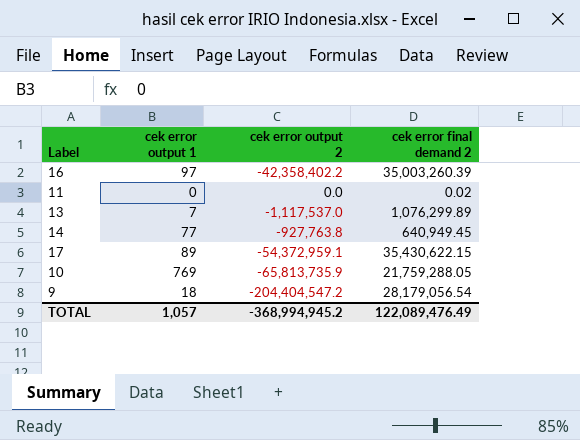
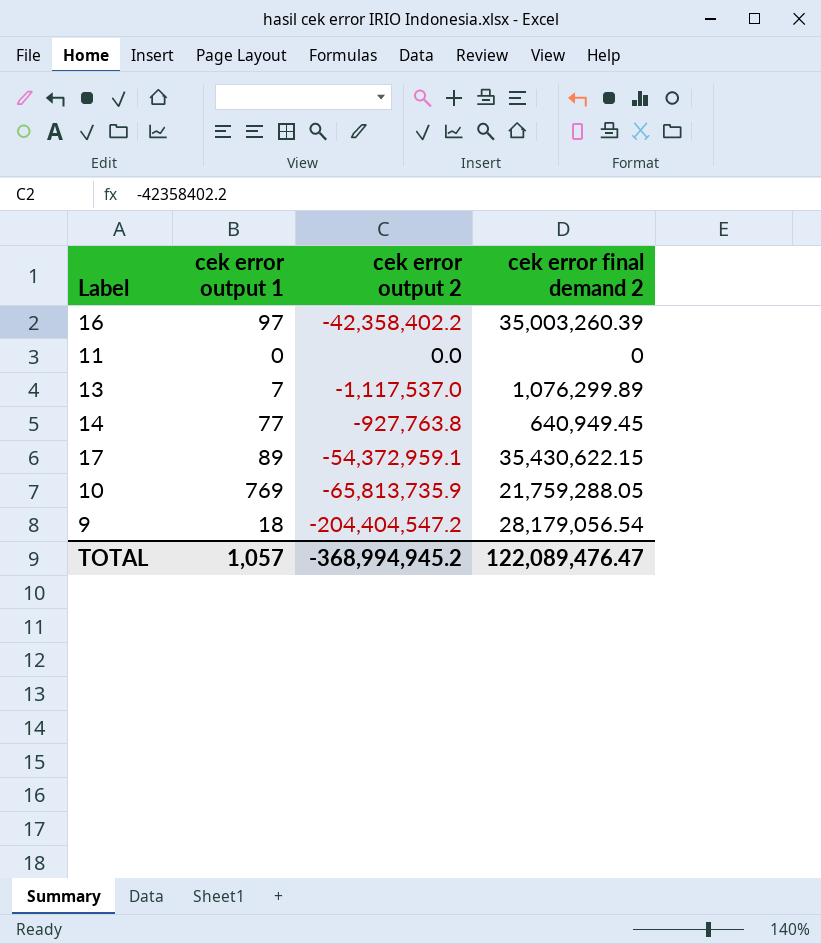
11 | cek error final demand 2: 0.02 -> 0
TOTAL | cek error final demand 2: 122,089,476.49 -> 122,089,476.47

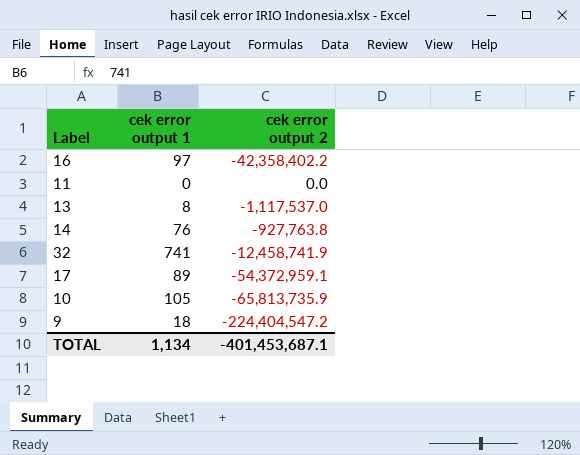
column cek error final demand 2 | position: 4 -> none
13 | cek error output 1: 7 -> 8
14 | cek error output 1: 77 -> 76
row 32: none -> 741 | -12,458,741.9
10 | cek error output 1: 769 -> 105
9 | cek error output 2: -204,404,547.2 -> -224,404,547.2
TOTAL | cek error output 1: 1,057 -> 1,134
TOTAL | cek error output 2: -368,994,945.2 -> -401,453,687.1

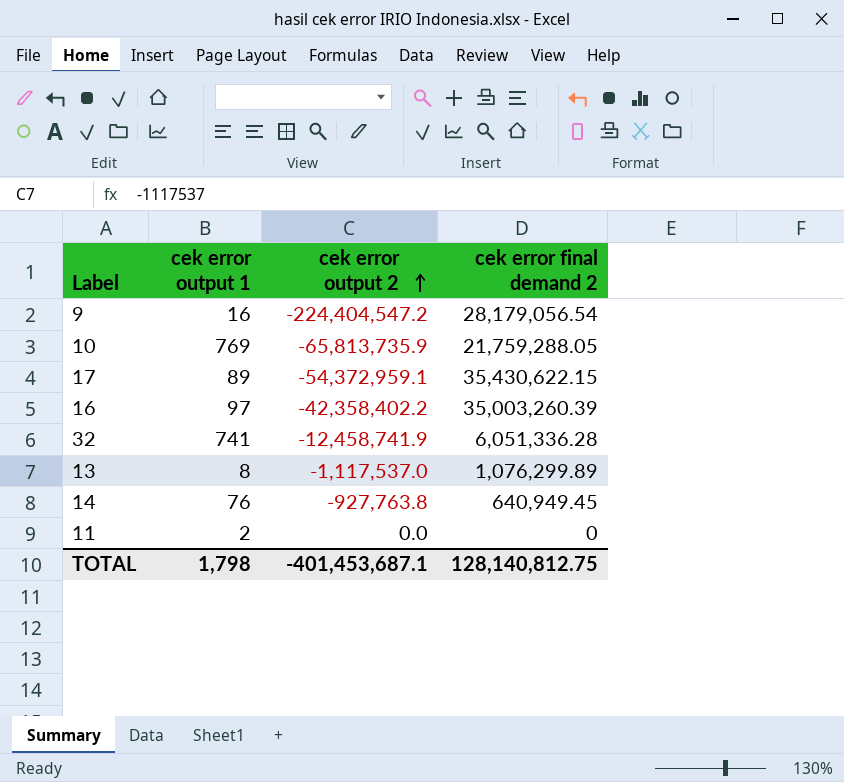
row order: none -> cek error output 2 ascending
column cek error final demand 2 | position: none -> 4
9 | cek error output 1: 18 -> 16
10 | cek error output 1: 105 -> 769
11 | cek error output 1: 0 -> 2
TOTAL | cek error output 1: 1,134 -> 1,798

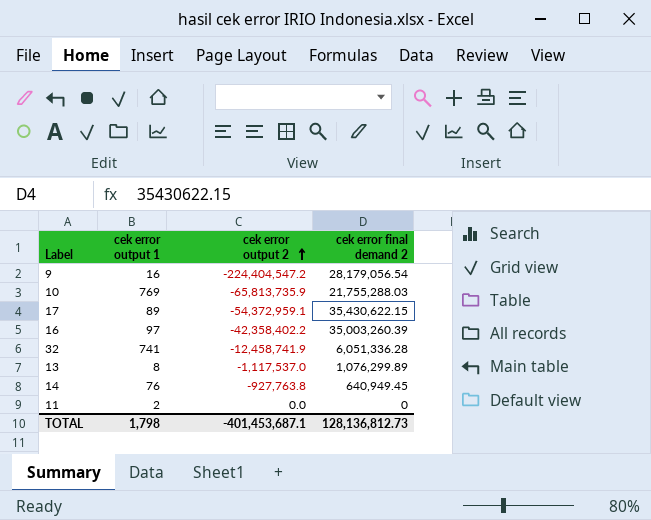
10 | cek error final demand 2: 21,759,288.05 -> 21,755,288.03
TOTAL | cek error final demand 2: 128,140,812.75 -> 128,136,812.73

